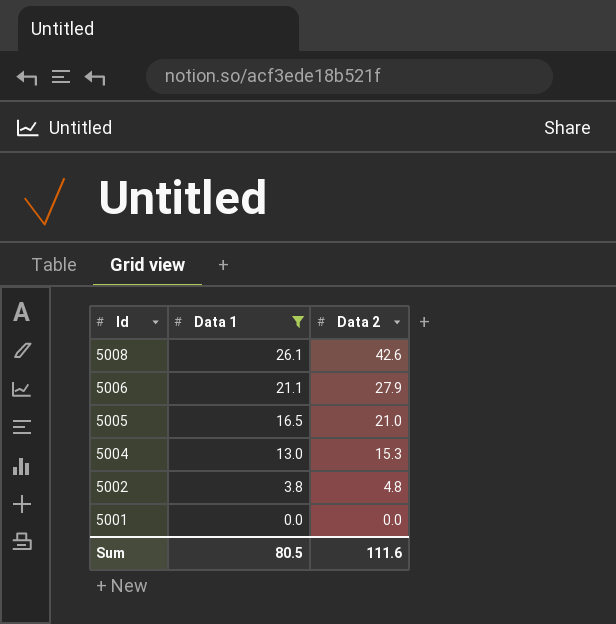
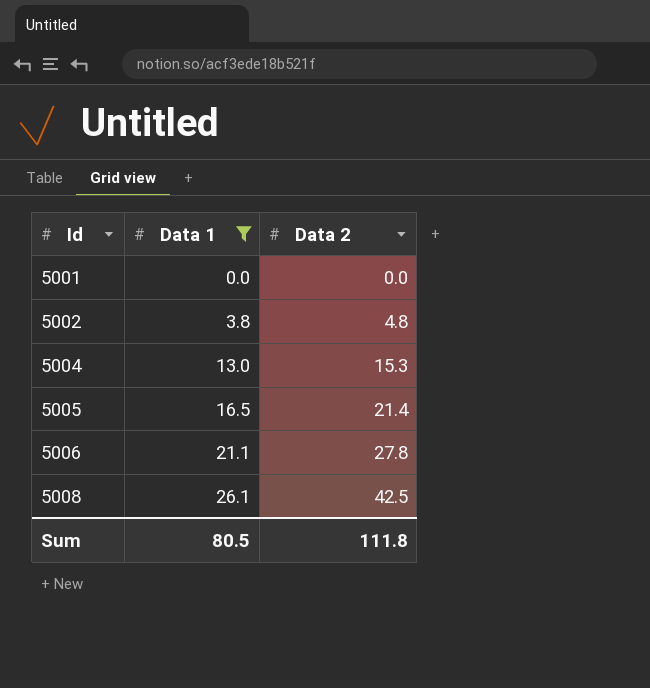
row order: Id descending -> Id ascending
5005 | Data 2: 21.0 -> 21.4
5006 | Data 2: 27.9 -> 27.8
5008 | Data 2: 42.6 -> 42.5
Sum | Data 2: 111.6 -> 111.8

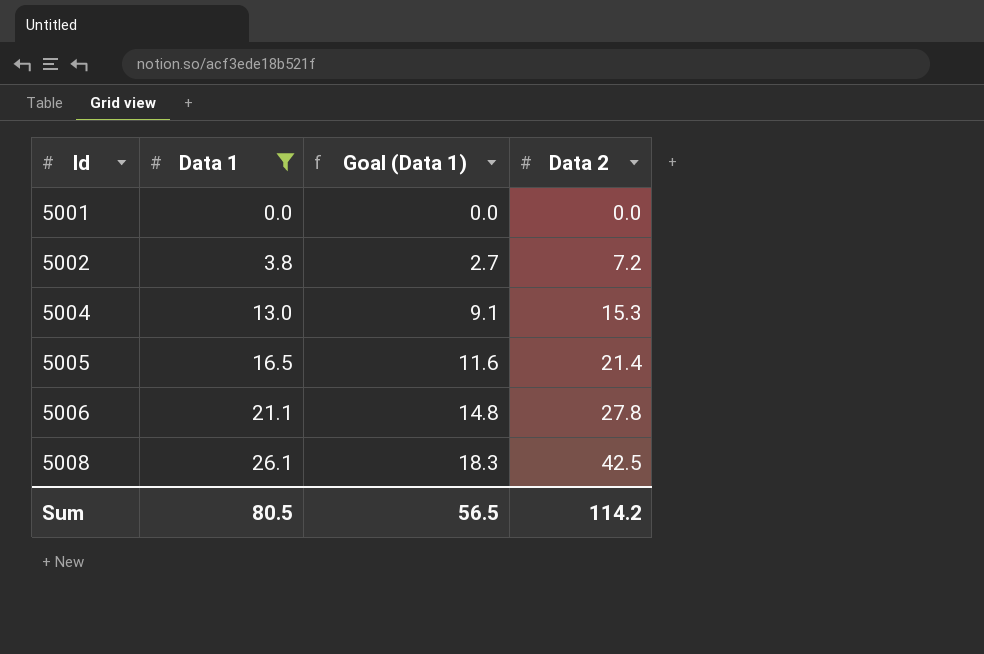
column Goal (Data 1) | formula: none -> [Data 1] * 0.7
5002 | Data 2: 4.8 -> 7.2
Sum | Data 2: 111.8 -> 114.2

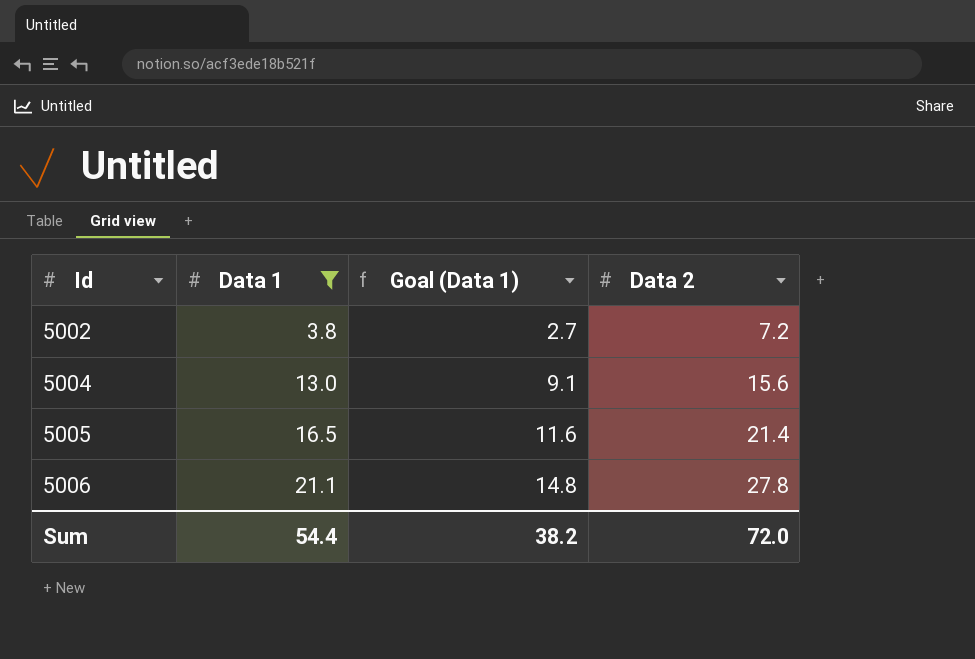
row 5001: 0.0 | 0.0 | 0.0 -> none
row 5008: 26.1 | 18.3 | 42.5 -> none
5004 | Data 2: 15.3 -> 15.6
Sum | Data 1: 80.5 -> 54.4
Sum | Goal (Data 1): 56.5 -> 38.2
Sum | Data 2: 114.2 -> 72.0

